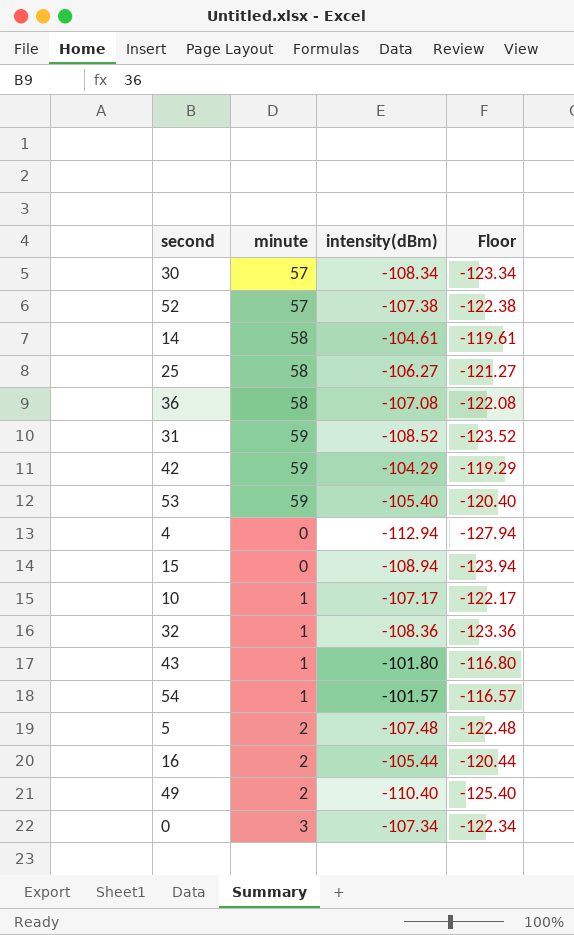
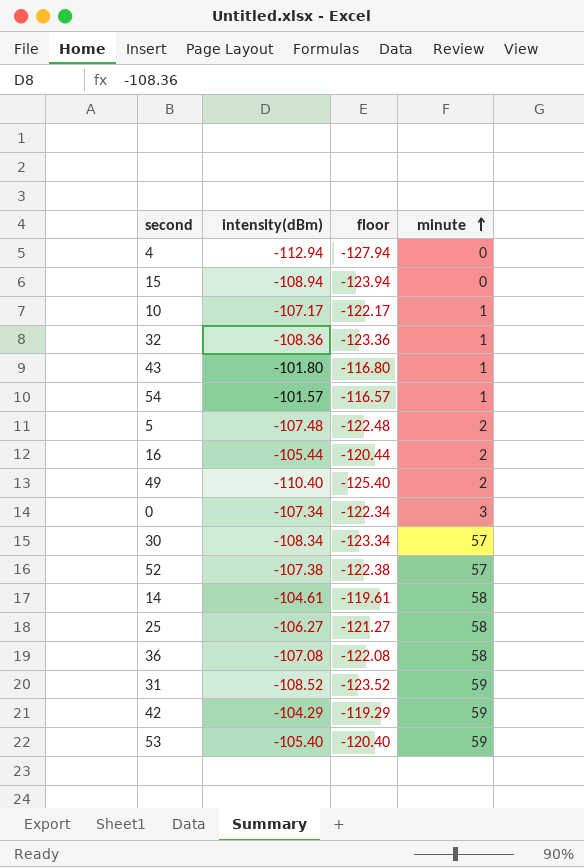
row order: none -> minute ascending
column name: Floor -> floor
column minute | position: 2 -> 4

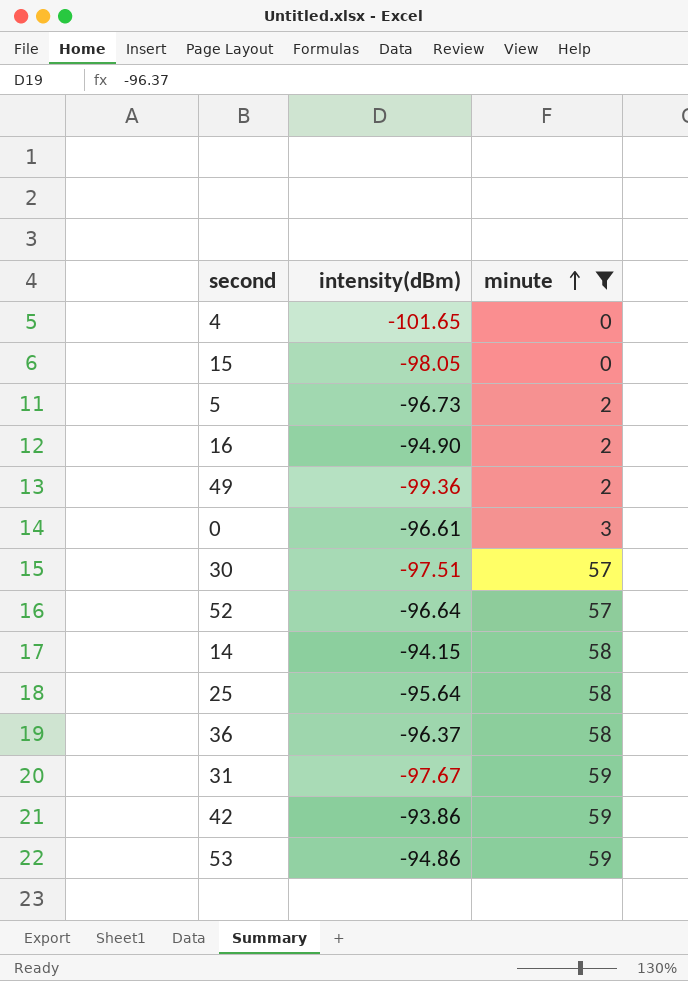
filter: none -> minute != 1
column floor | formula: [intensity(dBm)] - 15 -> none
4 | intensity(dBm): -112.94 -> -101.65
15 | intensity(dBm): -108.94 -> -98.05
5 | intensity(dBm): -107.48 -> -96.73
16 | intensity(dBm): -105.44 -> -94.90
49 | intensity(dBm): -110.40 -> -99.36
0 | intensity(dBm): -107.34 -> -96.61
30 | intensity(dBm): -108.34 -> -97.51
52 | intensity(dBm): -107.38 -> -96.64
14 | intensity(dBm): -104.61 -> -94.15
25 | intensity(dBm): -106.27 -> -95.64
36 | intensity(dBm): -107.08 -> -96.37
31 | intensity(dBm): -108.52 -> -97.67
42 | intensity(dBm): -104.29 -> -93.86
53 | intensity(dBm): -105.40 -> -94.86

